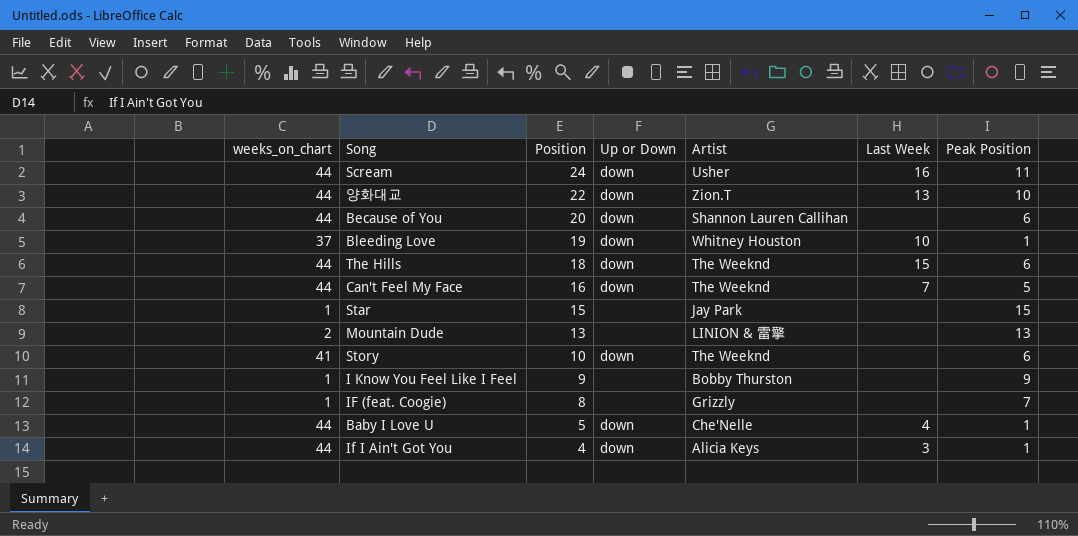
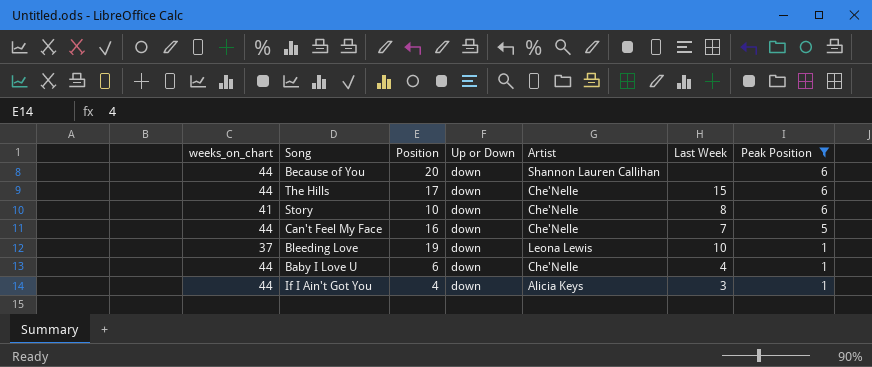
filter: none -> Peak Position <= 6
row order: Position descending -> Peak Position descending
The Hills | Position: 18 -> 17
The Hills | Artist: The Weeknd -> Che'Nelle
Story | Artist: The Weeknd -> Che'Nelle
Story | Last Week: none -> 8
Can't Feel My Face | Artist: The Weeknd -> Che'Nelle
Bleeding Love | Artist: Whitney Houston -> Leona Lewis
Baby I Love U | Position: 5 -> 6

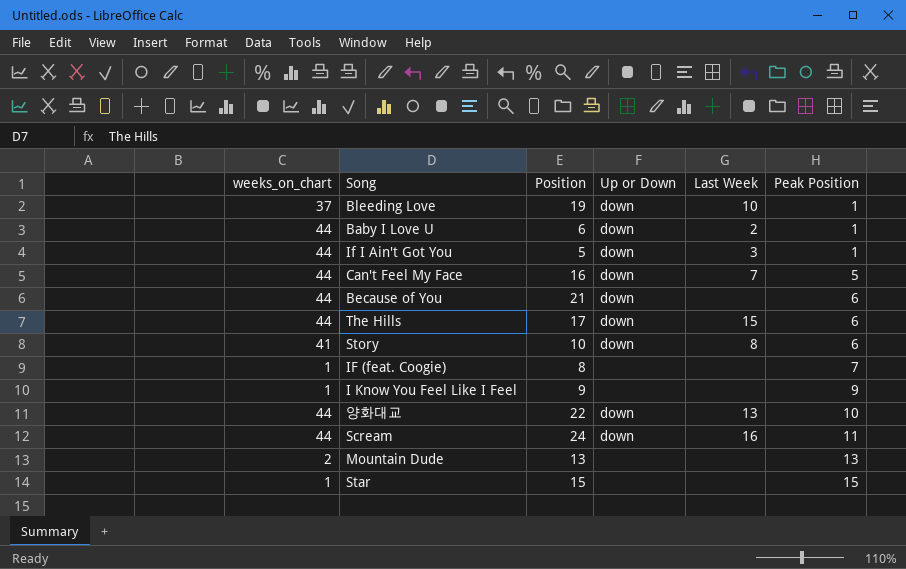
filter: Peak Position <= 6 -> none
row order: Peak Position descending -> Peak Position ascending
column Artist | position: 5 -> none
Baby I Love U | Last Week: 4 -> 2
If I Ain't Got You | Position: 4 -> 5
Because of You | Position: 20 -> 21

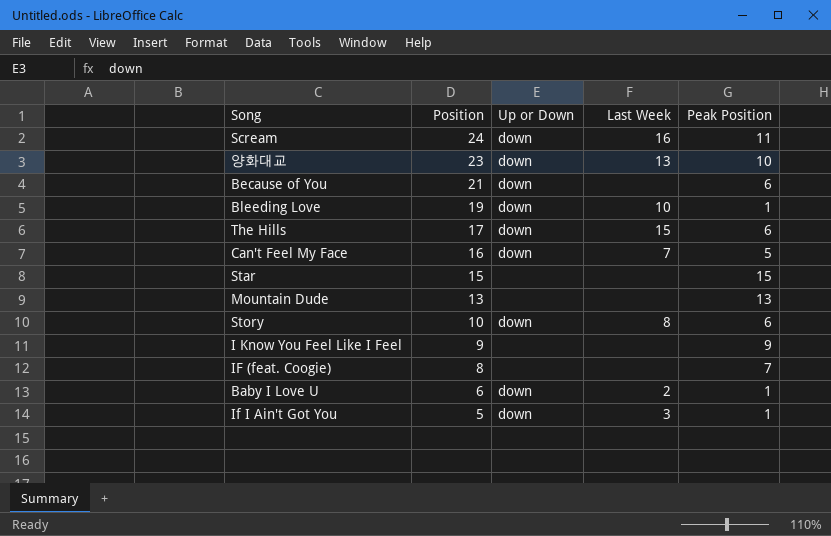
row order: Peak Position ascending -> Position descending
column weeks_on_chart | position: 1 -> none
양화대교 | Position: 22 -> 23

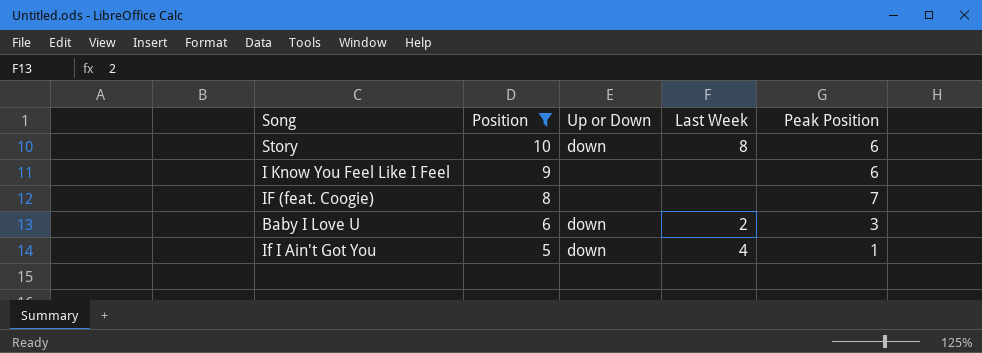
filter: none -> Position <= 10
I Know You Feel Like I Feel | Peak Position: 9 -> 6
Baby I Love U | Peak Position: 1 -> 3
If I Ain't Got You | Last Week: 3 -> 4

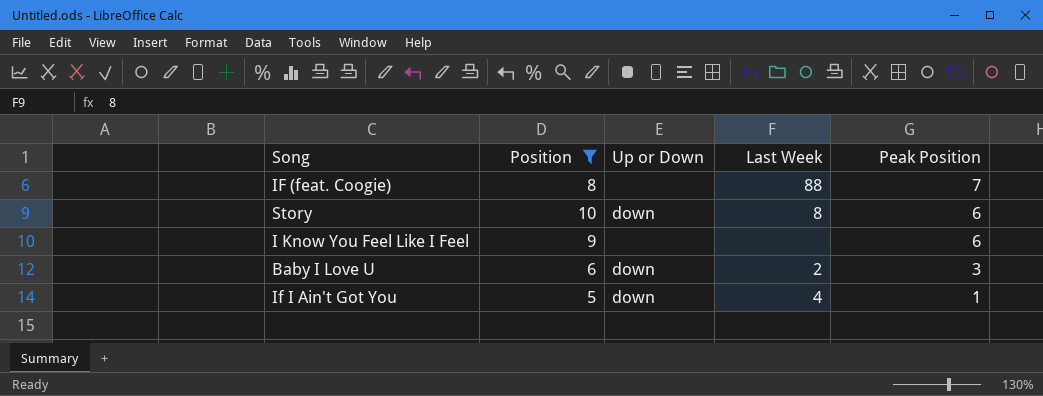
row order: Position descending -> Peak Position descending
IF (feat. Coogie) | Last Week: none -> 88

